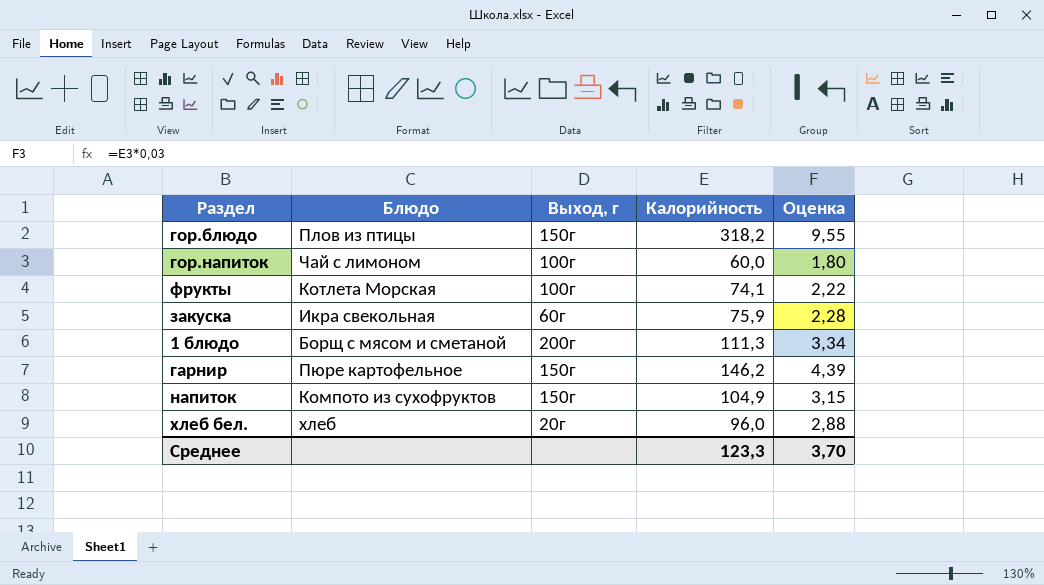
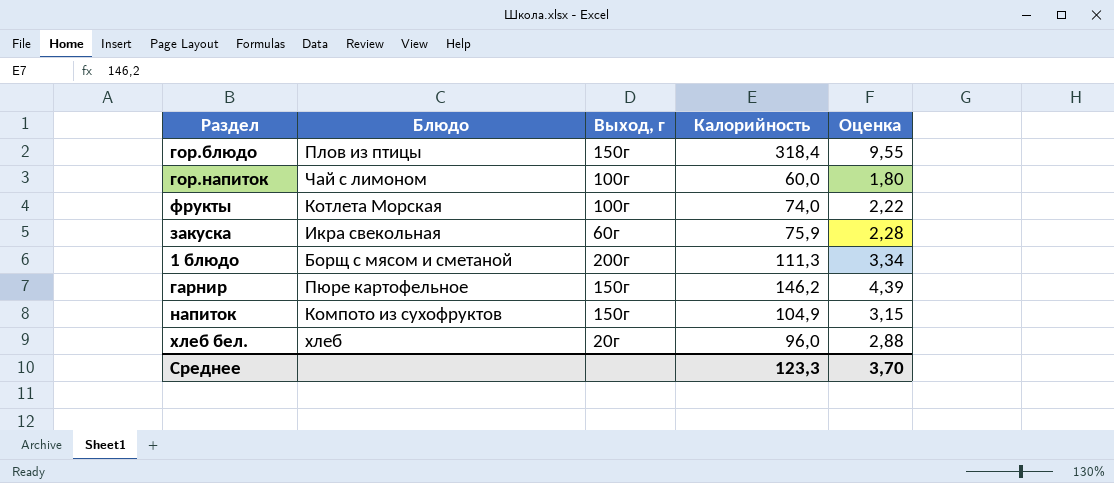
гор.блюдо | Калорийность: 318,2 -> 318,4
фрукты | Калорийность: 74,1 -> 74,0

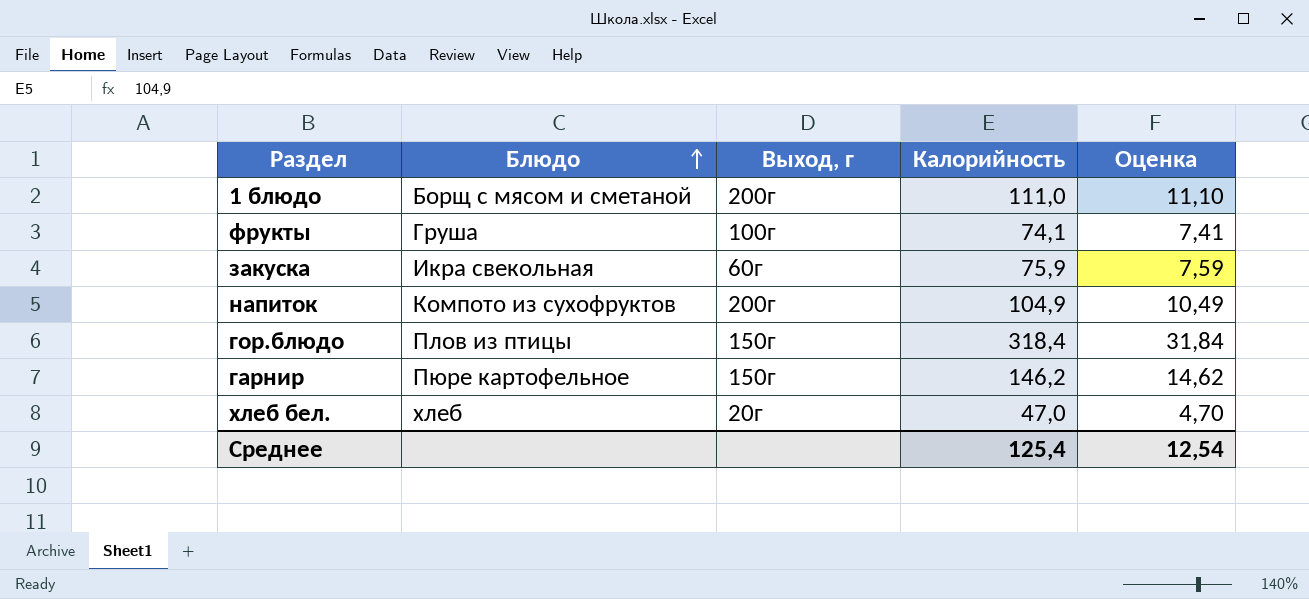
row order: none -> Блюдо ascending
column Оценка | formula: [Калорийность] * 0,03 -> [Калорийность] * 0,1
row гор.напиток: Чай с лимоном | 100г | 60,0 | 1,80 -> none
1 блюдо | Калорийность: 111,3 -> 111,0
фрукты | Блюдо: Котлета Морская -> Груша
фрукты | Калорийность: 74,0 -> 74,1
напиток | Выход, г: 150г -> 200г
хлеб бел. | Калорийность: 96,0 -> 47,0
Среднее | Калорийность: 123,3 -> 125,4
Среднее | Оценка: 3,70 -> 12,54

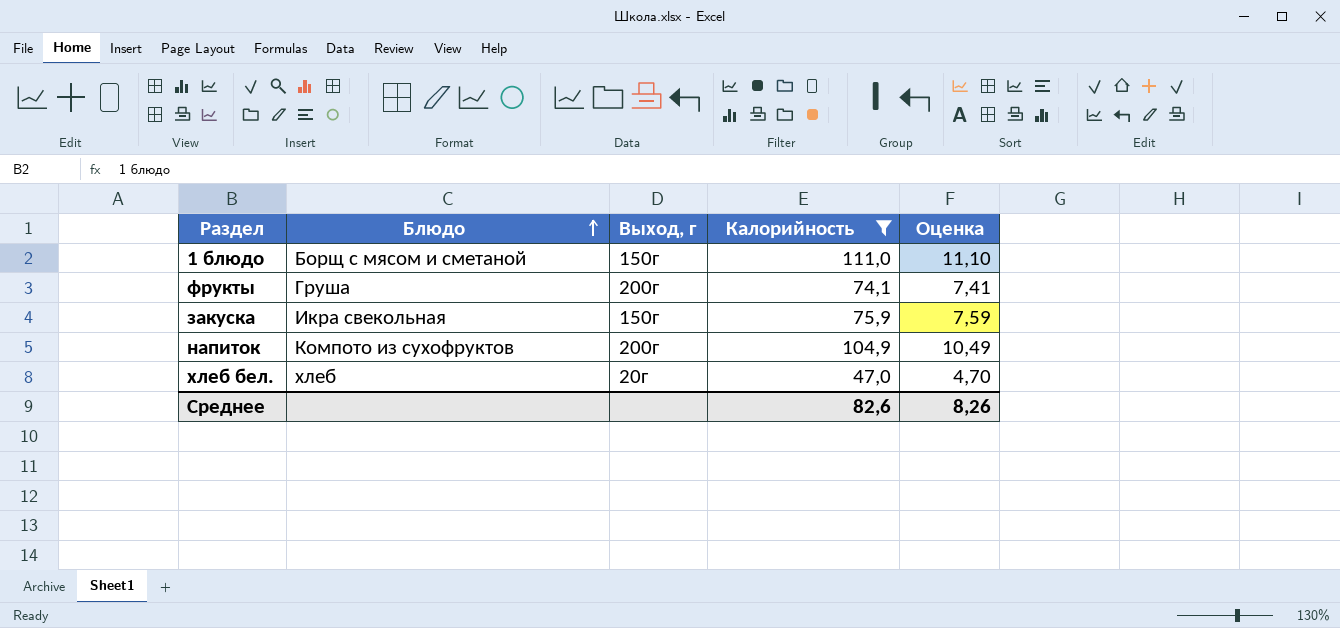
filter: none -> Калорийность <= 111,0
1 блюдо | Выход, г: 200г -> 150г
фрукты | Выход, г: 100г -> 200г
закуска | Выход, г: 60г -> 150г
Среднее | Калорийность: 125,4 -> 82,6
Среднее | Оценка: 12,54 -> 8,26

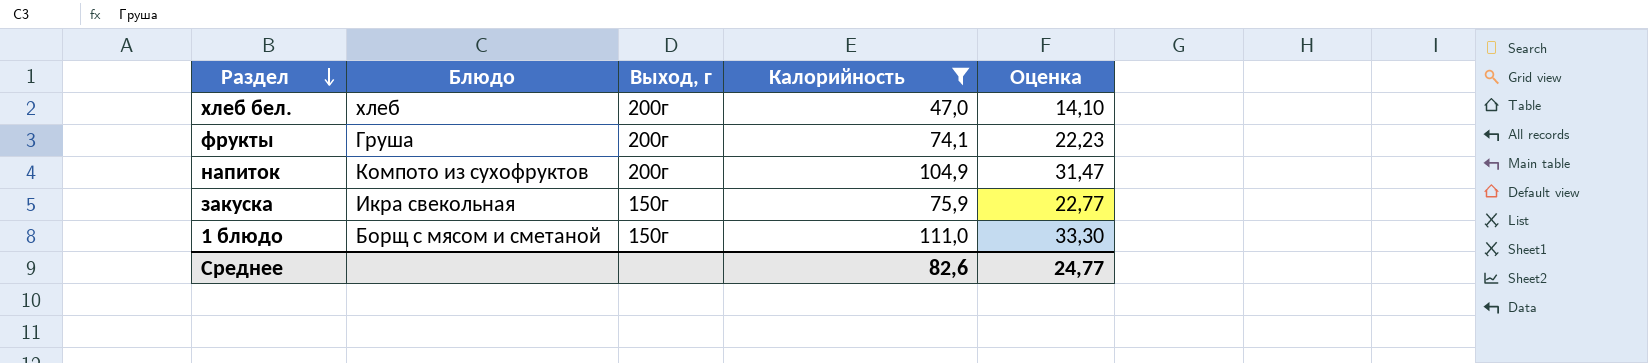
row order: Блюдо ascending -> Раздел descending
column Оценка | formula: [Калорийность] * 0,1 -> [Калорийность] * 0,3
хлеб бел. | Выход, г: 20г -> 200г
Среднее | Оценка: 8,26 -> 24,77

